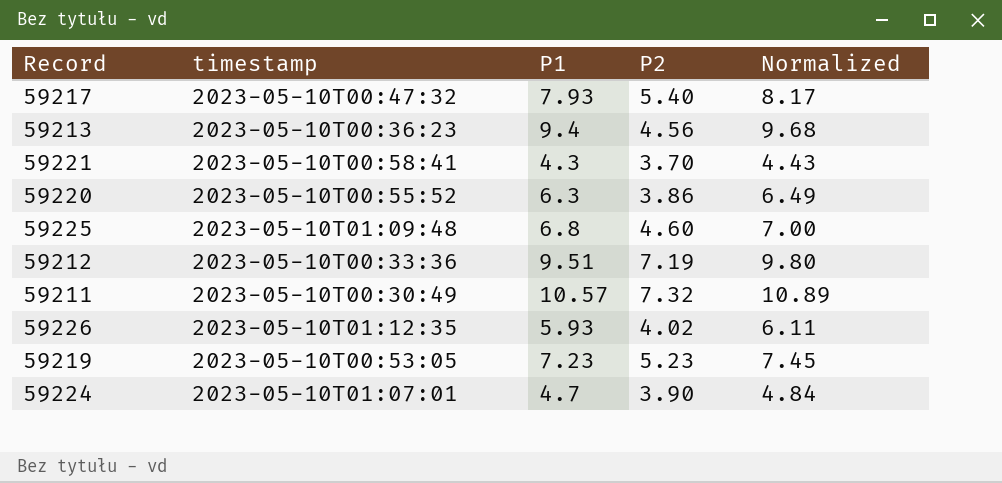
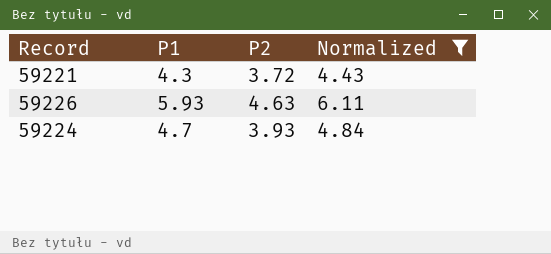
filter: none -> Normalized <= 6.11
column timestamp | position: 2 -> none
59221 | P2: 3.70 -> 3.72
59226 | P2: 4.02 -> 4.63
59224 | P2: 3.90 -> 3.93

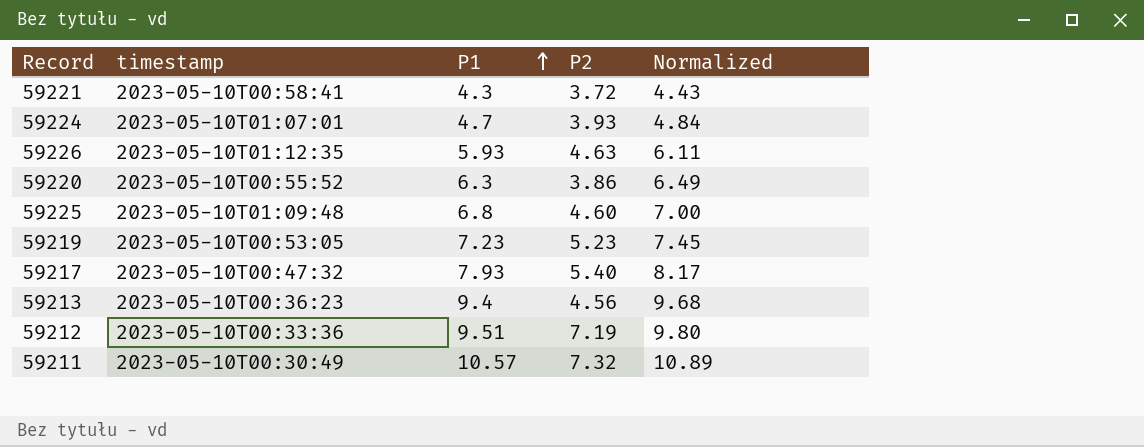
filter: Normalized <= 6.11 -> none
row order: none -> P1 ascending
column timestamp | position: none -> 2

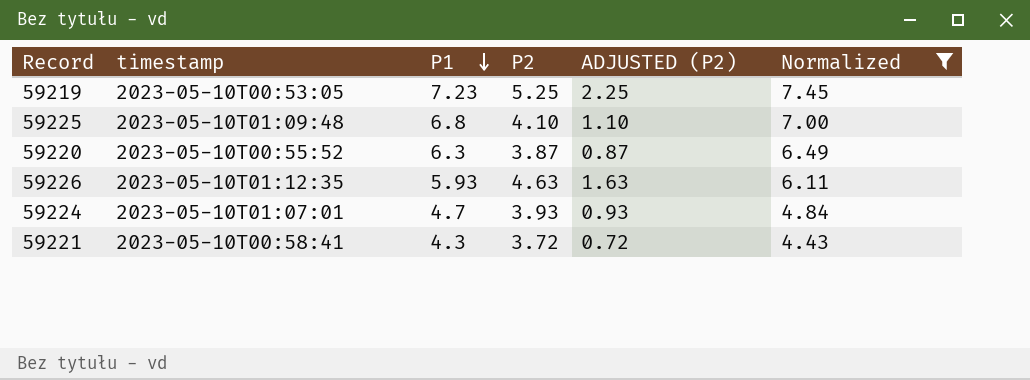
filter: none -> Normalized <= 7.45
row order: P1 ascending -> P1 descending
column ADJUSTED (P2) | formula: none -> [P2] - 3
59219 | P2: 5.23 -> 5.25
59225 | P2: 4.60 -> 4.10
59220 | P2: 3.86 -> 3.87

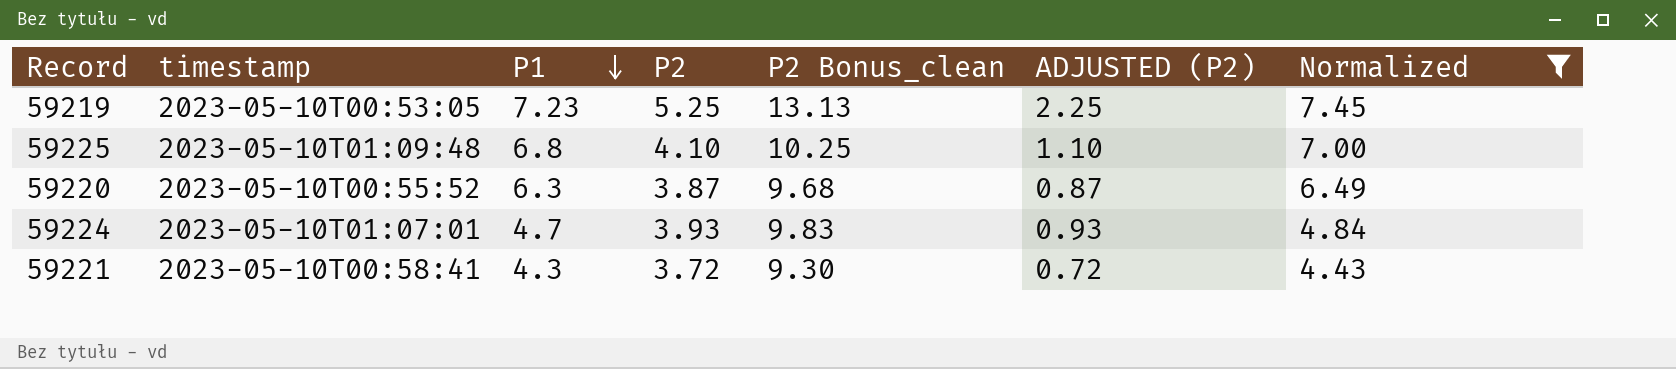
column P2 Bonus_clean | formula: none -> [P2] * 2.5
row 59226: 2023-05-10T01:12:35 | 5.93 | 4.63 | 1.63 | 6.11 -> none

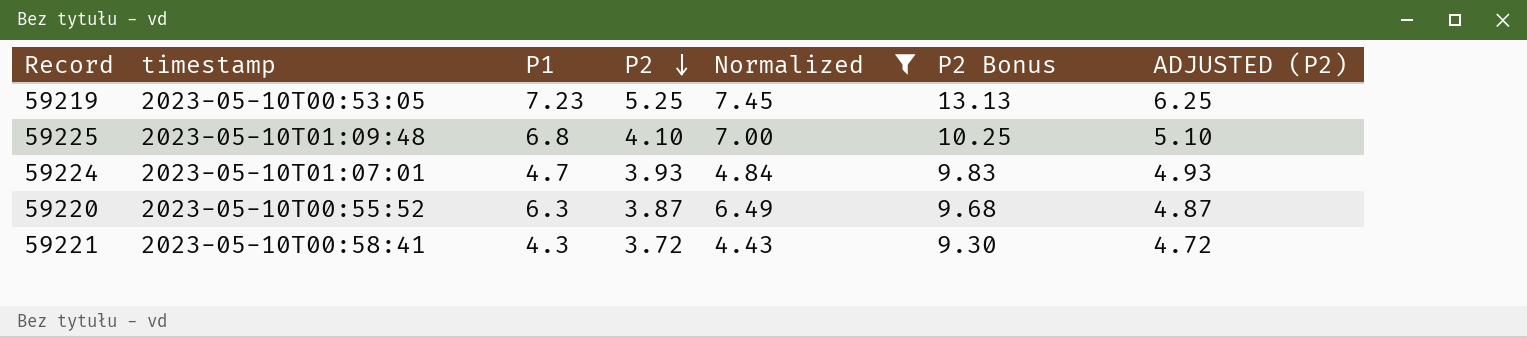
row order: P1 descending -> P2 descending
column Normalized | position: 7 -> 5
column name: P2 Bonus_clean -> P2 Bonus
column ADJUSTED (P2) | formula: [P2] - 3 -> [P2] + 1

